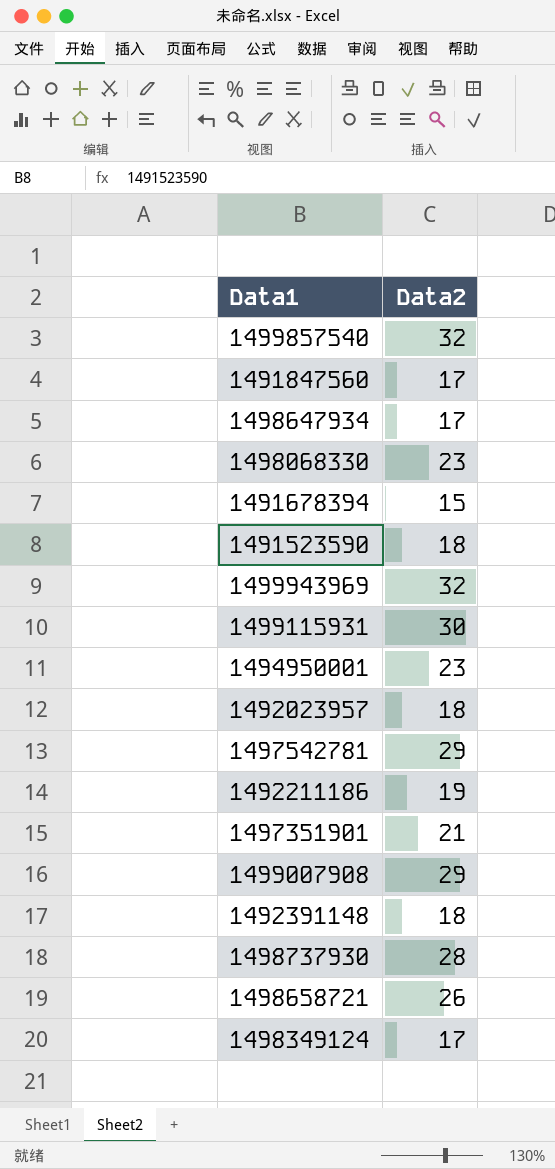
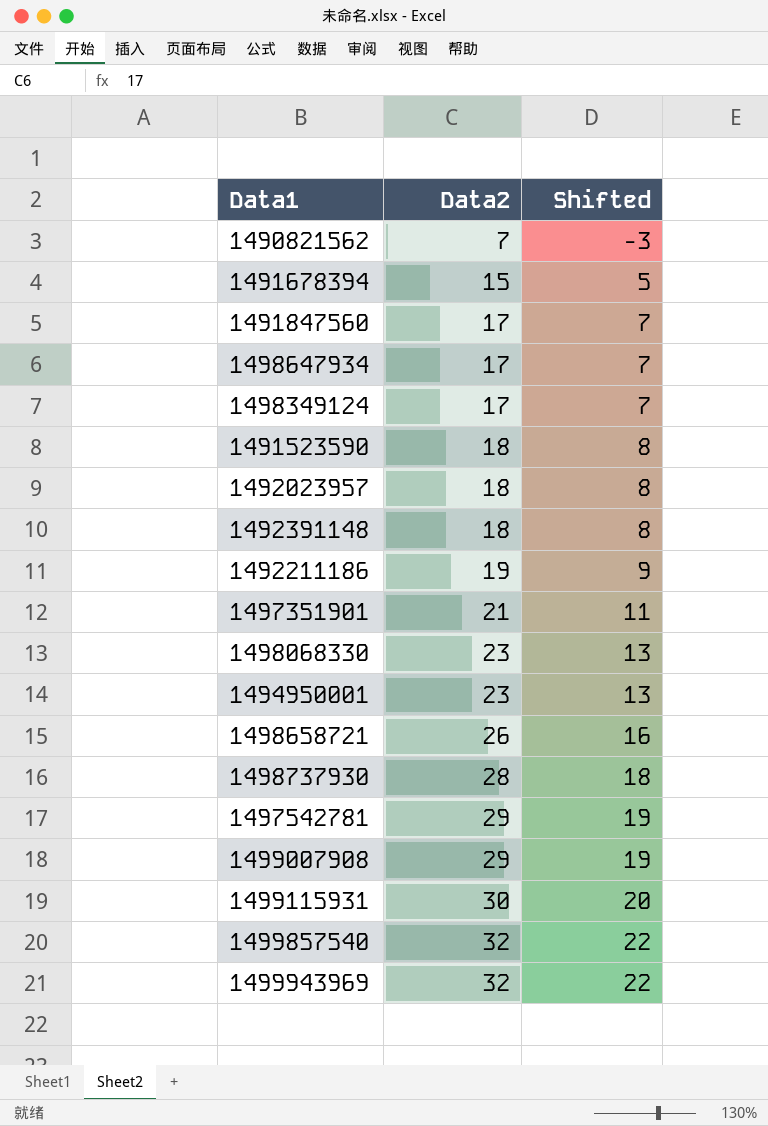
row order: none -> Data2 ascending
column Shifted | formula: none -> [Data2] - 10
row 1490821562: none -> 7 | -3

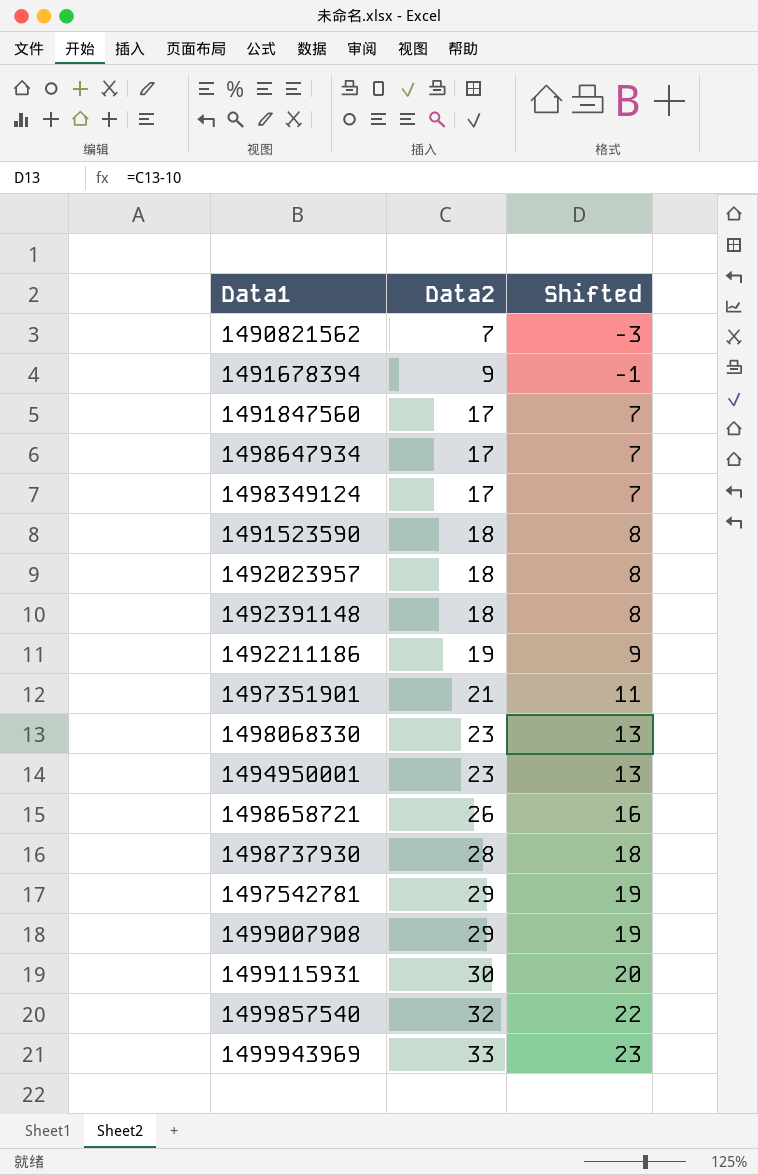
1491678394 | Data2: 15 -> 9
1491678394 | Shifted: 5 -> -1
1499943969 | Data2: 32 -> 33
1499943969 | Shifted: 22 -> 23

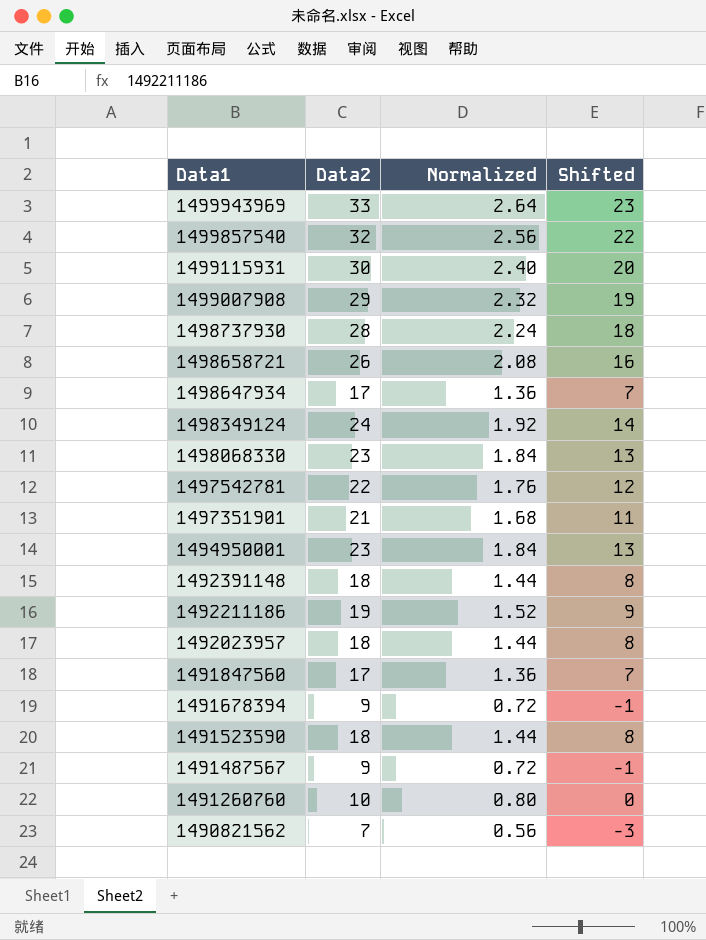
row order: Data2 ascending -> Data1 descending
column Normalized | formula: none -> [Data2] * 0.08
1498349124 | Data2: 17 -> 24
1498349124 | Shifted: 7 -> 14
1497542781 | Data2: 29 -> 22
1497542781 | Shifted: 19 -> 12
row 1491487567: none -> 9 | 0.72 | -1
row 1491260760: none -> 10 | 0.80 | 0

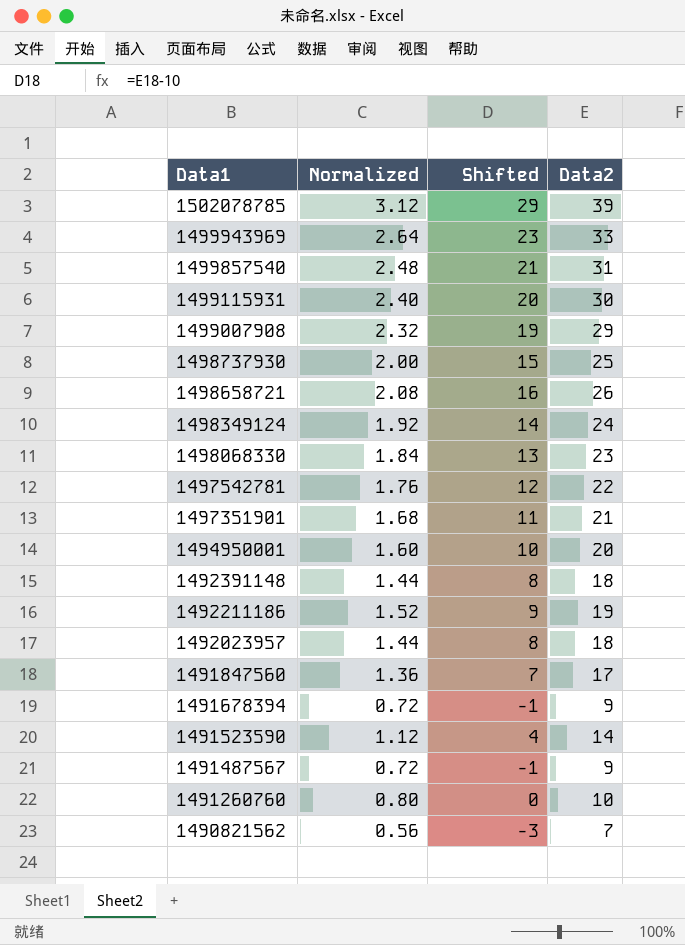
column Data2 | position: 2 -> 4
row 1498647934: 17 | 1.36 | 7 -> none
row 1502078785: none -> 3.12 | 29 | 39
1499857540 | Normalized: 2.56 -> 2.48
1499857540 | Shifted: 22 -> 21
1499857540 | Data2: 32 -> 31
1498737930 | Normalized: 2.24 -> 2.00
1498737930 | Shifted: 18 -> 15
1498737930 | Data2: 28 -> 25
1494950001 | Normalized: 1.84 -> 1.60
1494950001 | Shifted: 13 -> 10
1494950001 | Data2: 23 -> 20
1491523590 | Normalized: 1.44 -> 1.12
1491523590 | Shifted: 8 -> 4
1491523590 | Data2: 18 -> 14

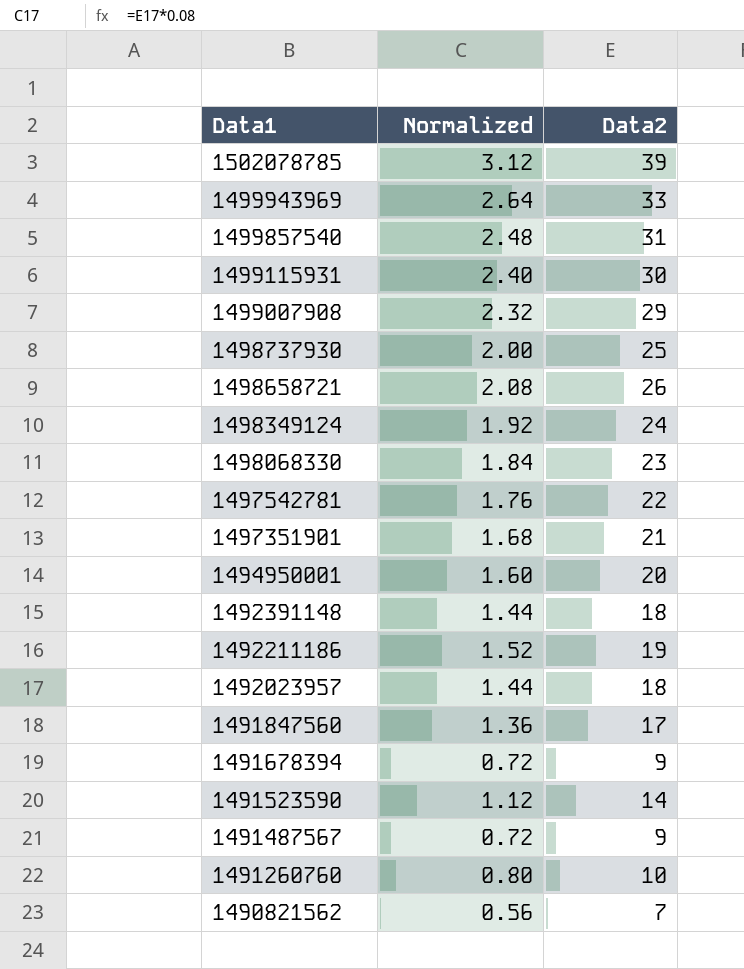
column Shifted | formula: [Data2] - 10 -> none

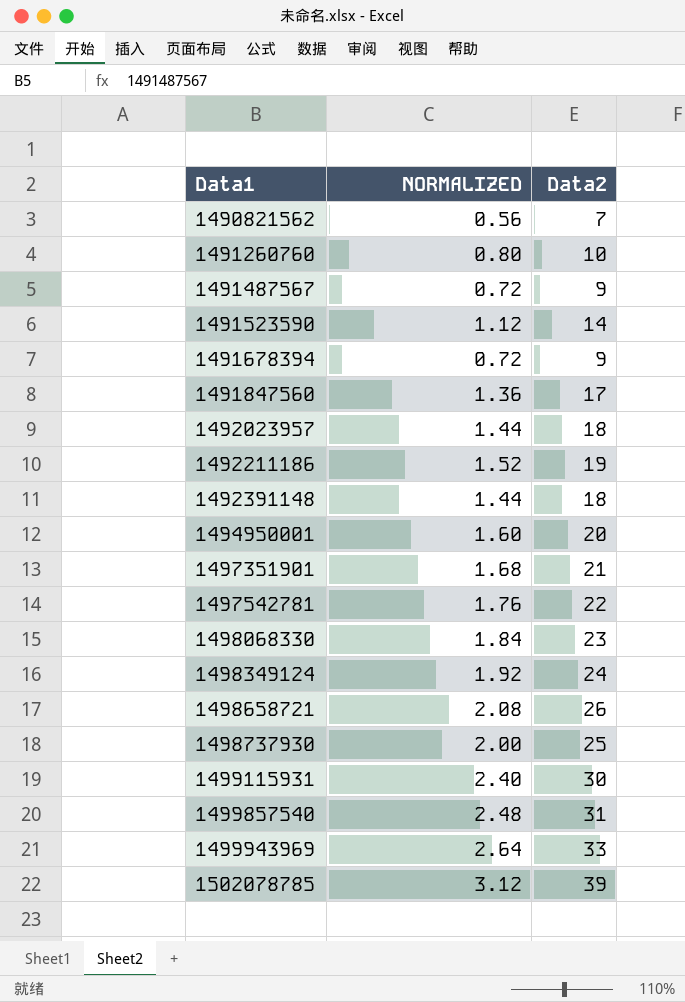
row order: Data1 descending -> Data1 ascending
column name: Normalized -> NORMALIZED
row 1499007908: 2.32 | 29 -> none

